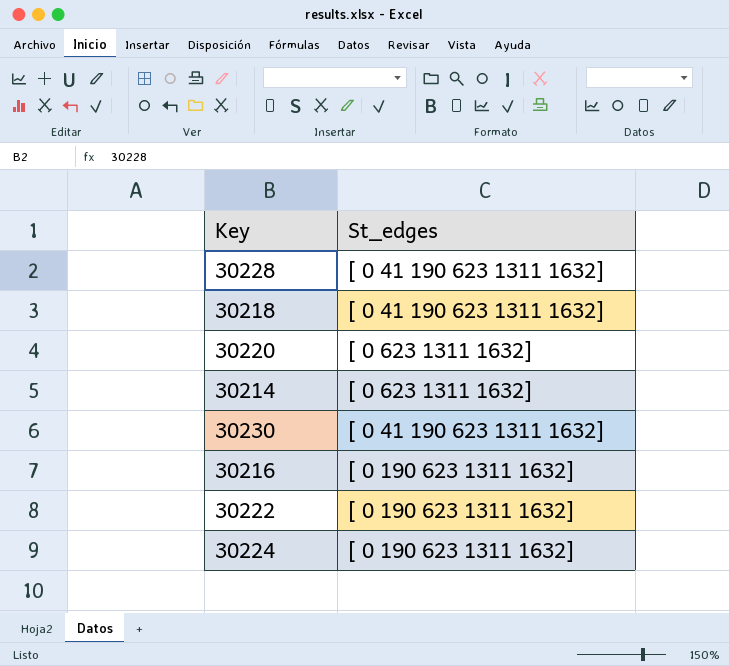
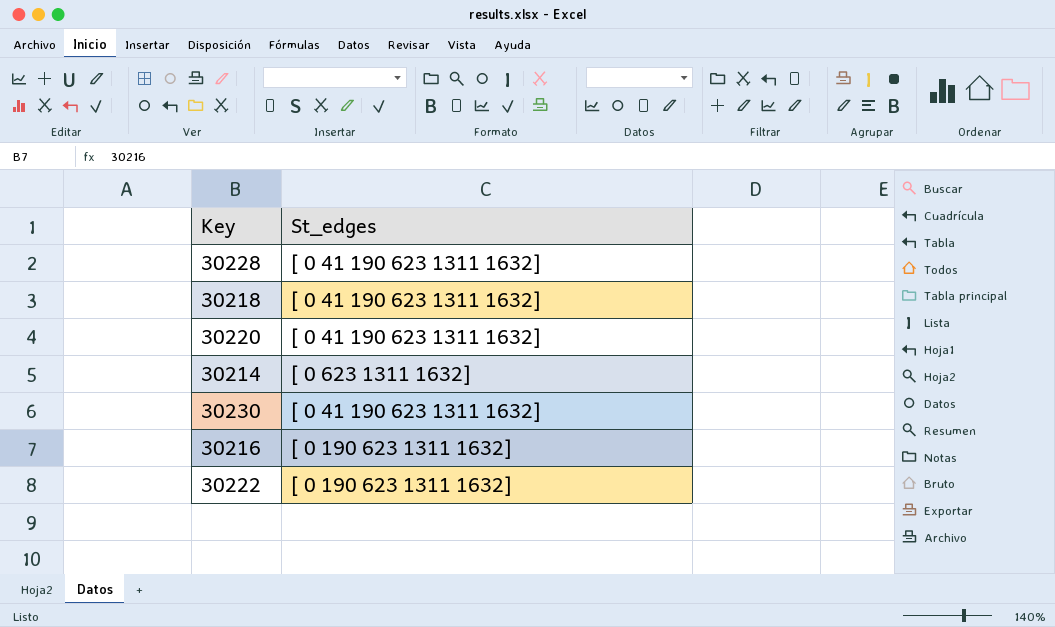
row 30224: [ 0 190 623 1311 1632] -> none
30220 | St_edges: [ 0 623 1311 1632] -> [ 0 41 190 623 1311 1632]

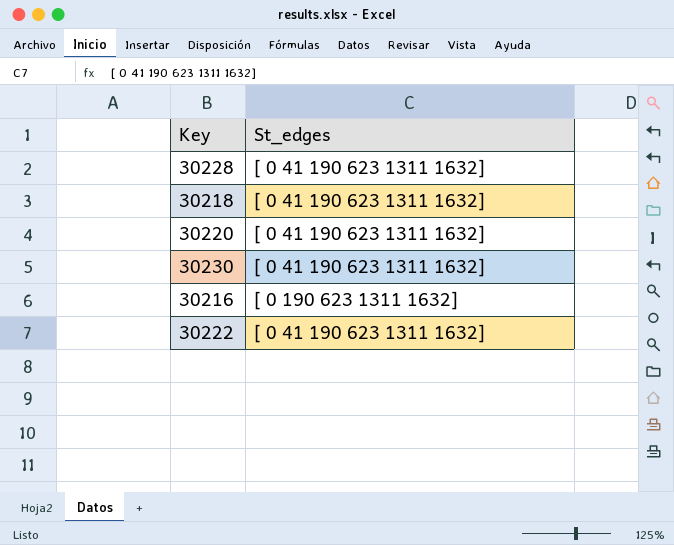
row 30214: [ 0 623 1311 1632] -> none
30222 | St_edges: [ 0 190 623 1311 1632] -> [ 0 41 190 623 1311 1632]

